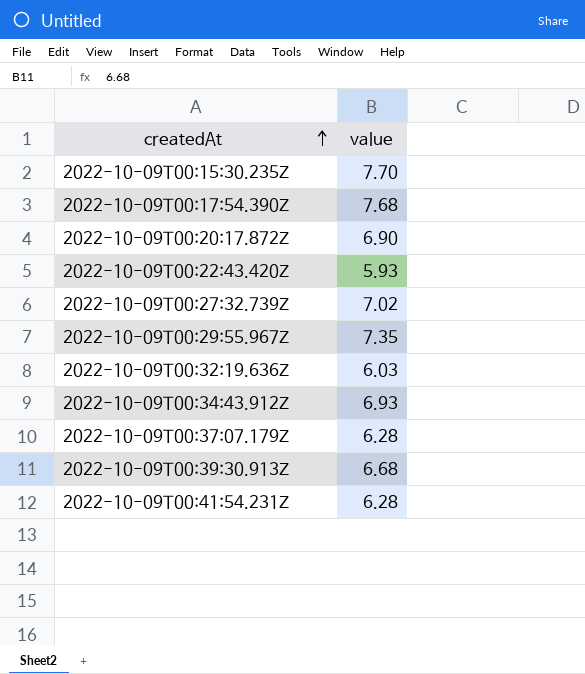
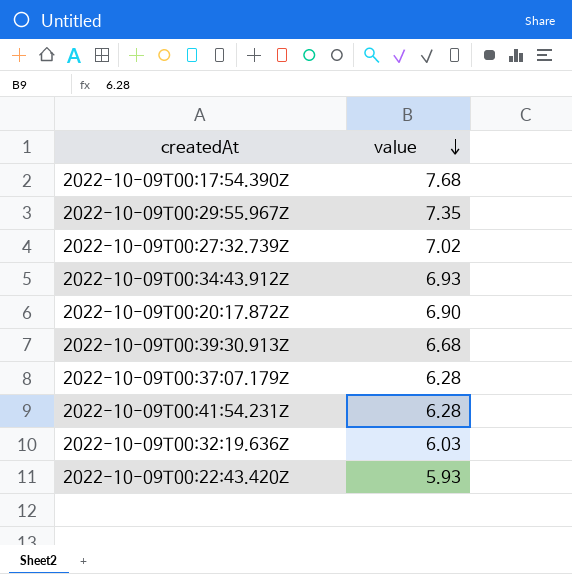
row order: createdAt ascending -> value descending
row 2022-10-09T00:15:30.235Z: 7.70 -> none

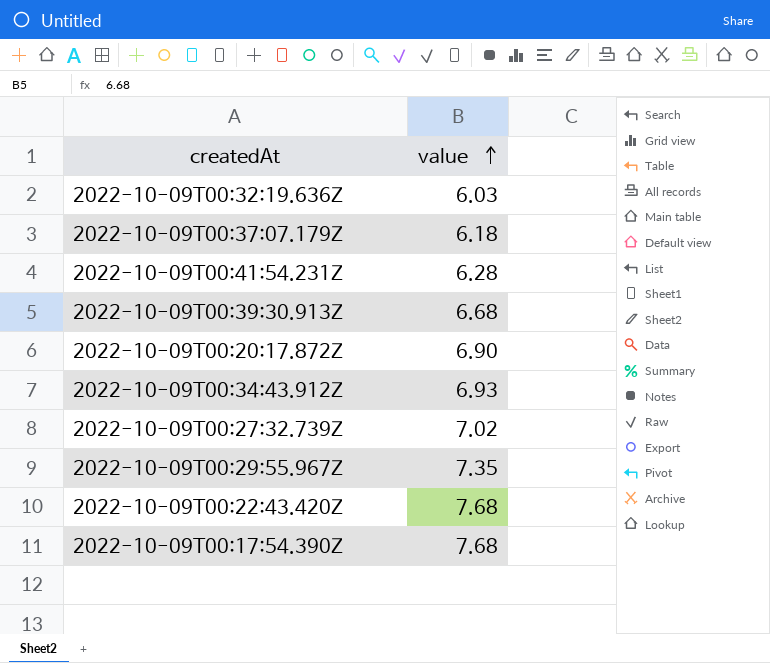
row order: value descending -> value ascending
2022-10-09T00:37:07.179Z | value: 6.28 -> 6.18
2022-10-09T00:22:43.420Z | value: 5.93 -> 7.68

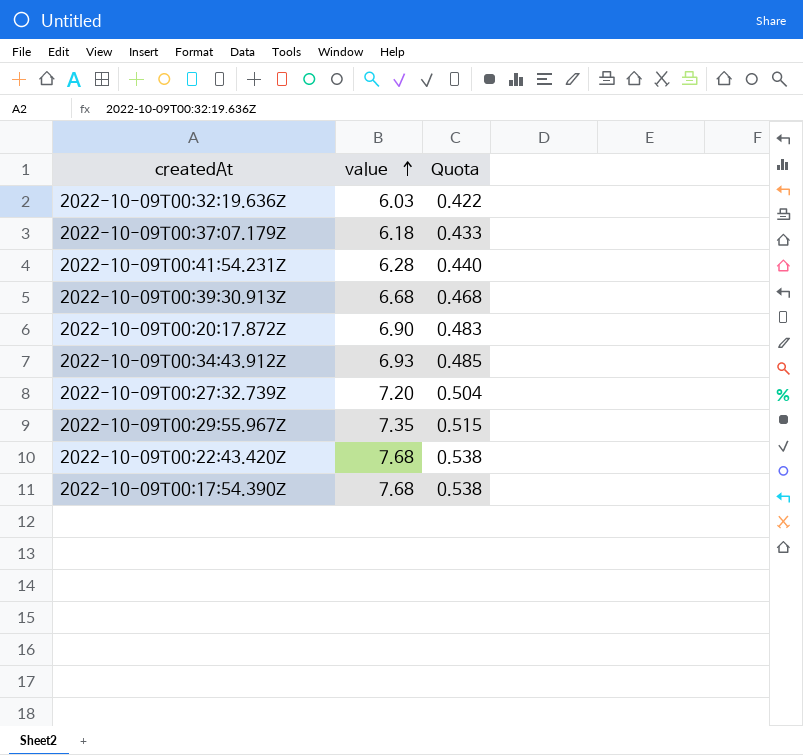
column Quota | formula: none -> [value] * 0.07
2022-10-09T00:27:32.739Z | value: 7.02 -> 7.20

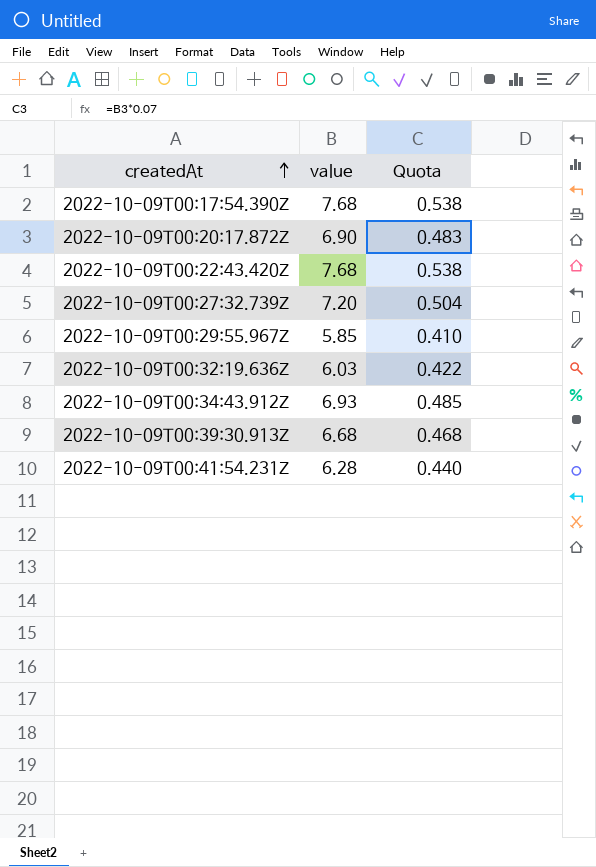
row order: value ascending -> createdAt ascending
row 2022-10-09T00:37:07.179Z: 6.18 | 0.433 -> none
2022-10-09T00:29:55.967Z | value: 7.35 -> 5.85
2022-10-09T00:29:55.967Z | Quota: 0.515 -> 0.410

